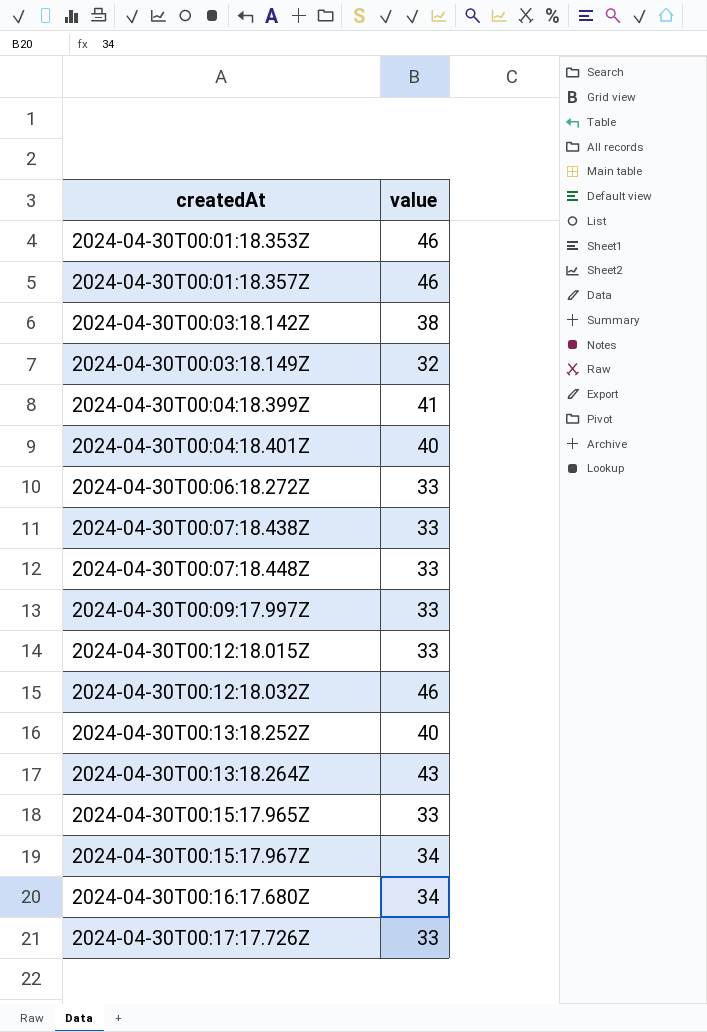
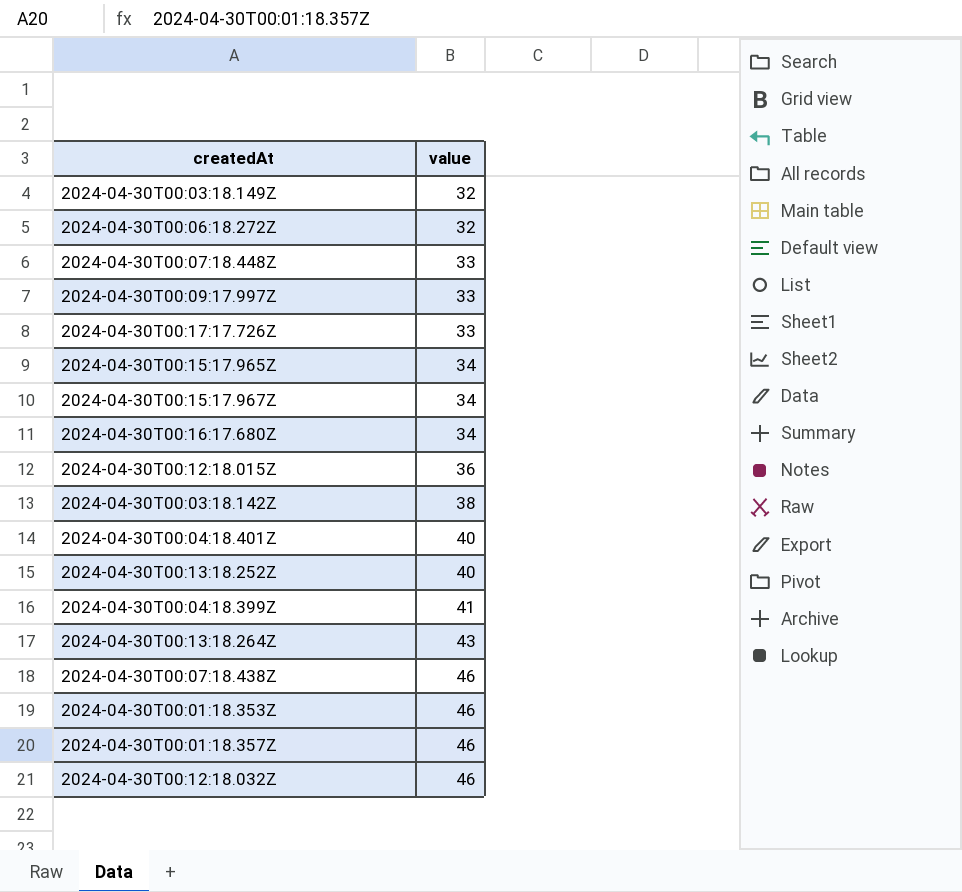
row order: createdAt ascending -> value ascending
2024-04-30T00:06:18.272Z | value: 33 -> 32
2024-04-30T00:15:17.965Z | value: 33 -> 34
2024-04-30T00:12:18.015Z | value: 33 -> 36
2024-04-30T00:07:18.438Z | value: 33 -> 46

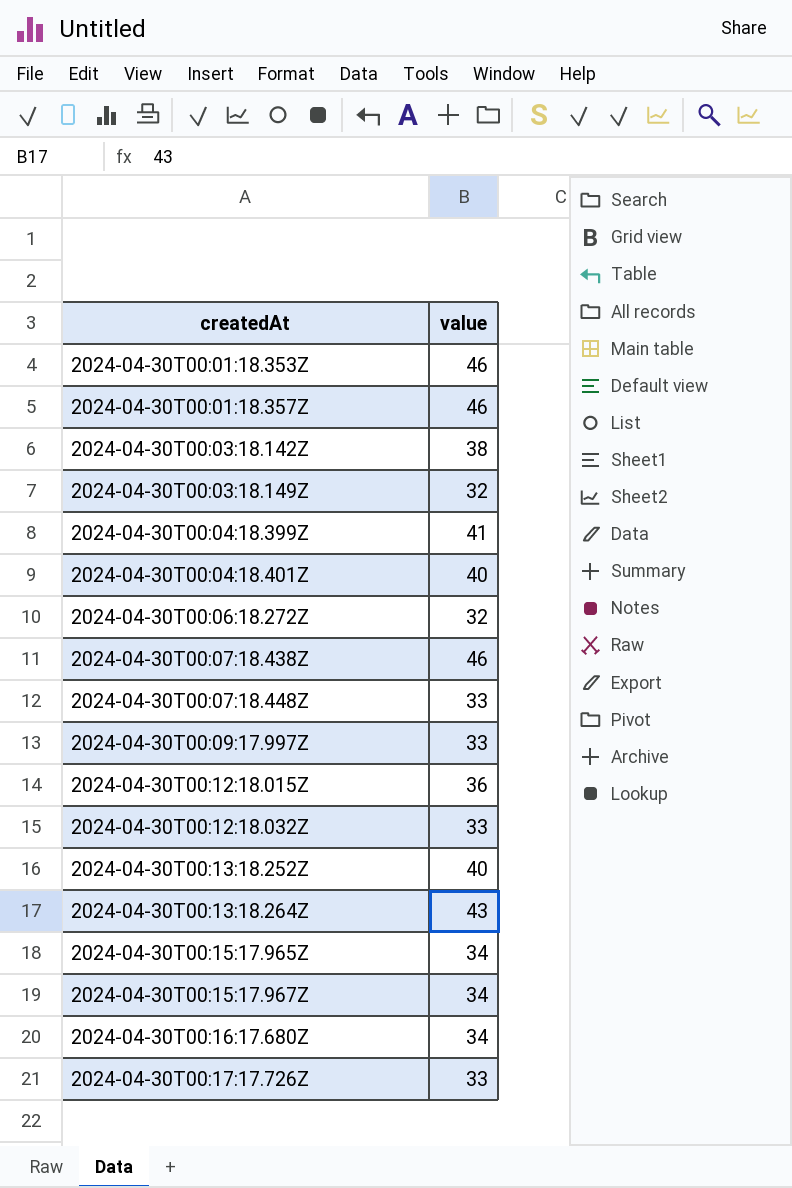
row order: value ascending -> createdAt ascending
2024-04-30T00:12:18.032Z | value: 46 -> 33

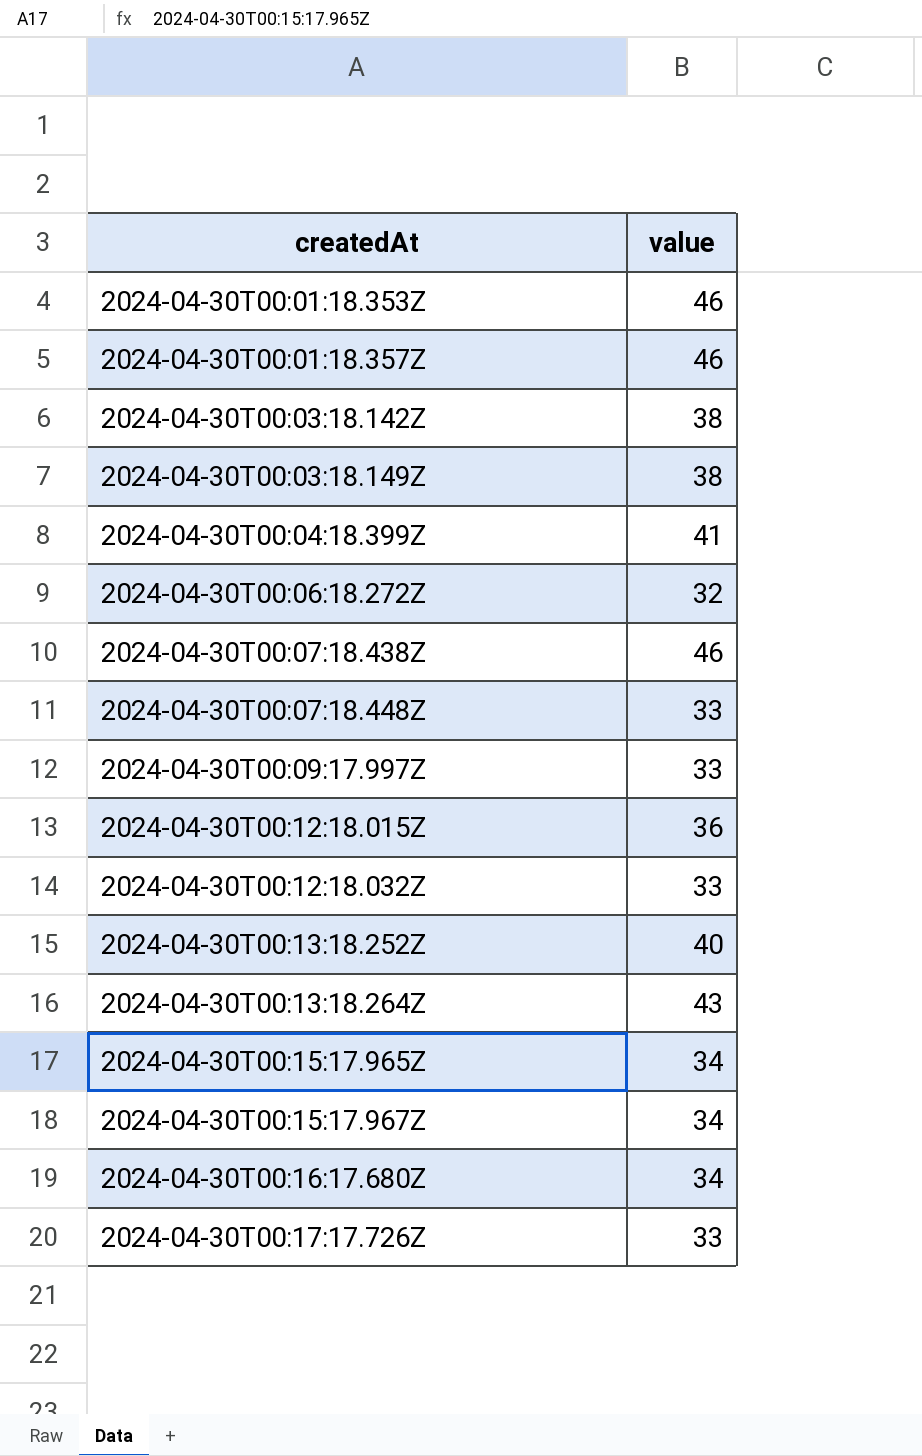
row 2024-04-30T00:04:18.401Z: 40 -> none
2024-04-30T00:03:18.149Z | value: 32 -> 38

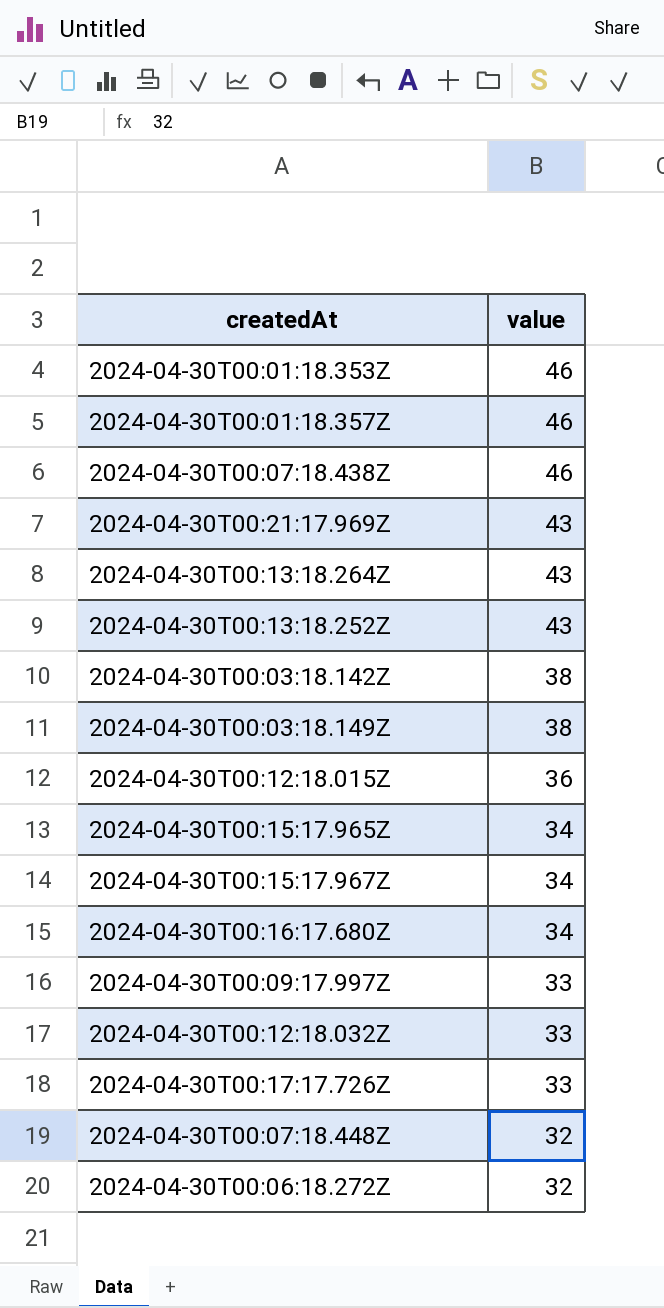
row order: createdAt ascending -> value descending
row 2024-04-30T00:04:18.399Z: 41 -> none
row 2024-04-30T00:21:17.969Z: none -> 43
2024-04-30T00:13:18.252Z | value: 40 -> 43
2024-04-30T00:07:18.448Z | value: 33 -> 32

